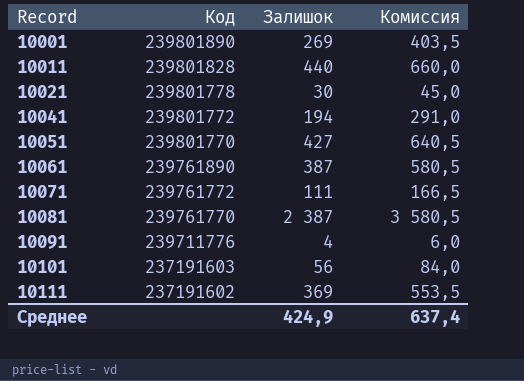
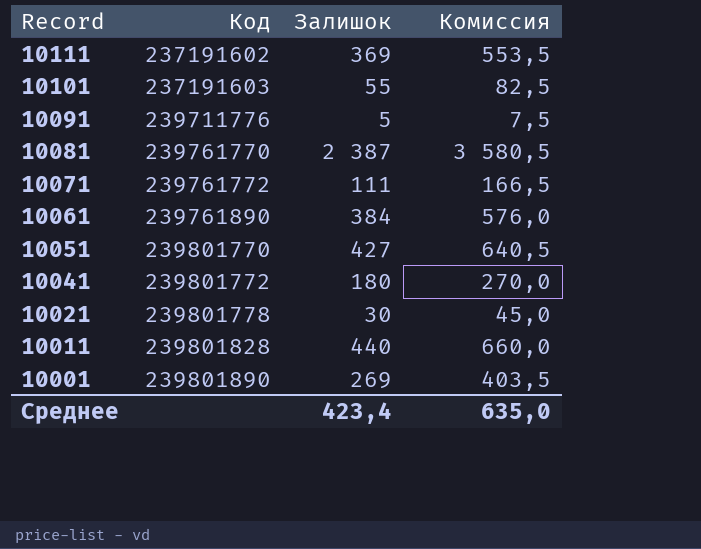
row order: Record ascending -> Record descending
10101 | Залишок: 56 -> 55
10101 | Комиссия: 84,0 -> 82,5
10091 | Залишок: 4 -> 5
10091 | Комиссия: 6,0 -> 7,5
10061 | Залишок: 387 -> 384
10061 | Комиссия: 580,5 -> 576,0
10041 | Залишок: 194 -> 180
10041 | Комиссия: 291,0 -> 270,0
Среднее | Залишок: 424,9 -> 423,4
Среднее | Комиссия: 637,4 -> 635,0

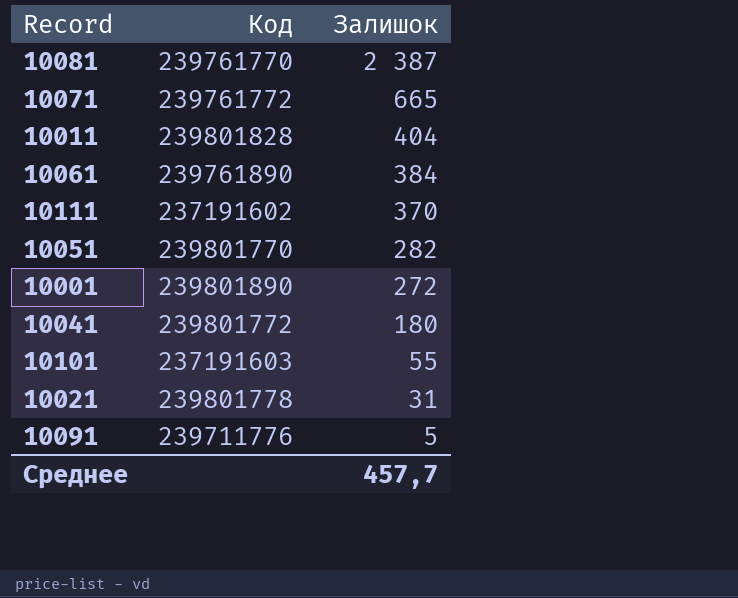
row order: Record descending -> Залишок descending
column Комиссия | formula: [Залишок] * 1,5 -> none
10071 | Залишок: 111 -> 665
10011 | Залишок: 440 -> 404
10111 | Залишок: 369 -> 370
10051 | Залишок: 427 -> 282
10001 | Залишок: 269 -> 272
10021 | Залишок: 30 -> 31
Среднее | Залишок: 423,4 -> 457,7

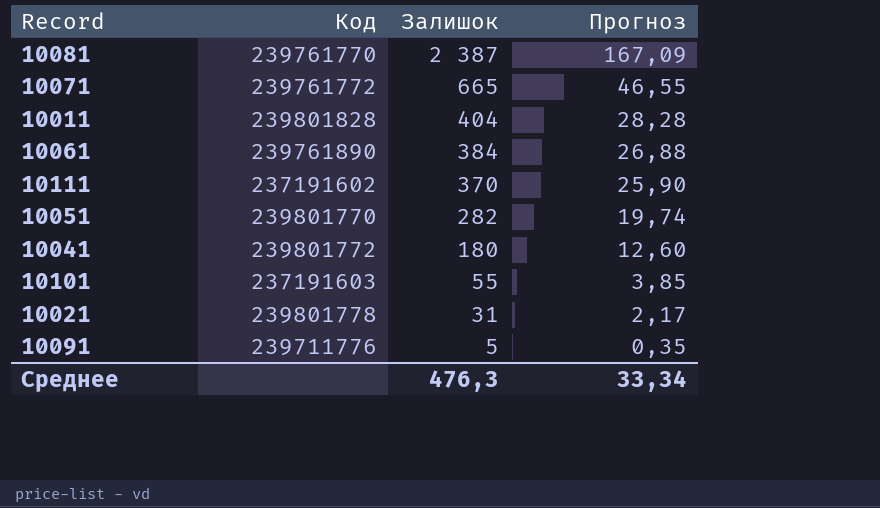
column Прогноз | formula: none -> [Залишок] * 0,07
row 10001: 239801890 | 272 -> none
Среднее | Залишок: 457,7 -> 476,3

